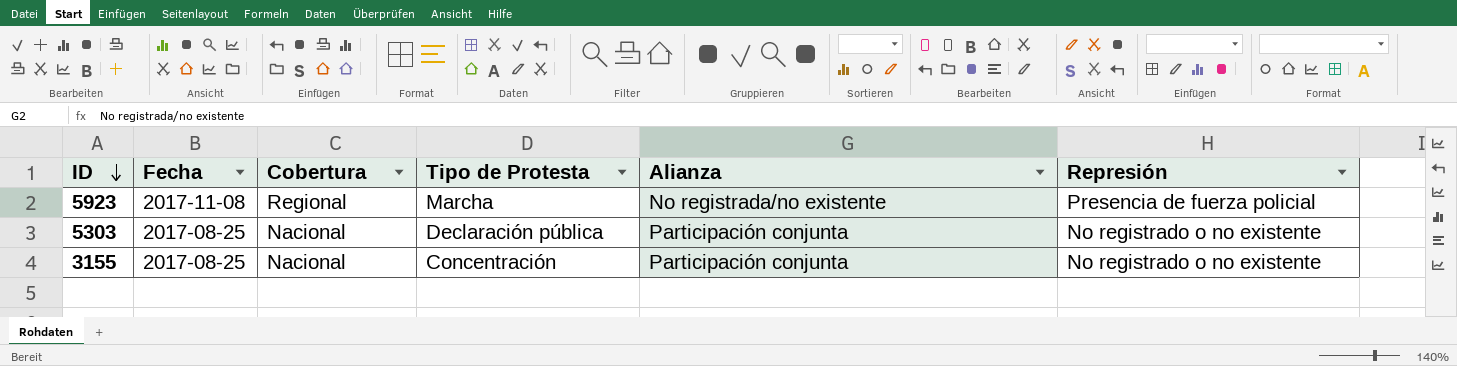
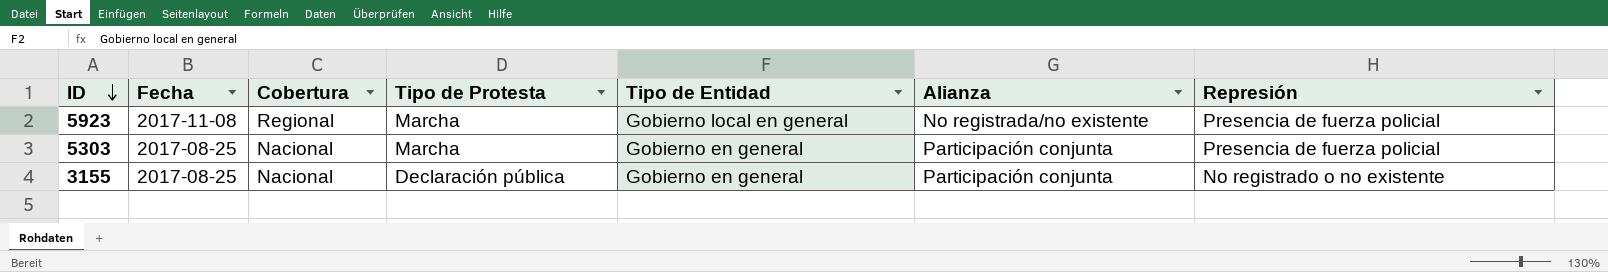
column Tipo de Entidad | position: none -> 5
5303 | Tipo de Protesta: Declaración pública -> Marcha
5303 | Represión: No registrado o no existente -> Presencia de fuerza policial
3155 | Tipo de Protesta: Concentración -> Declaración pública

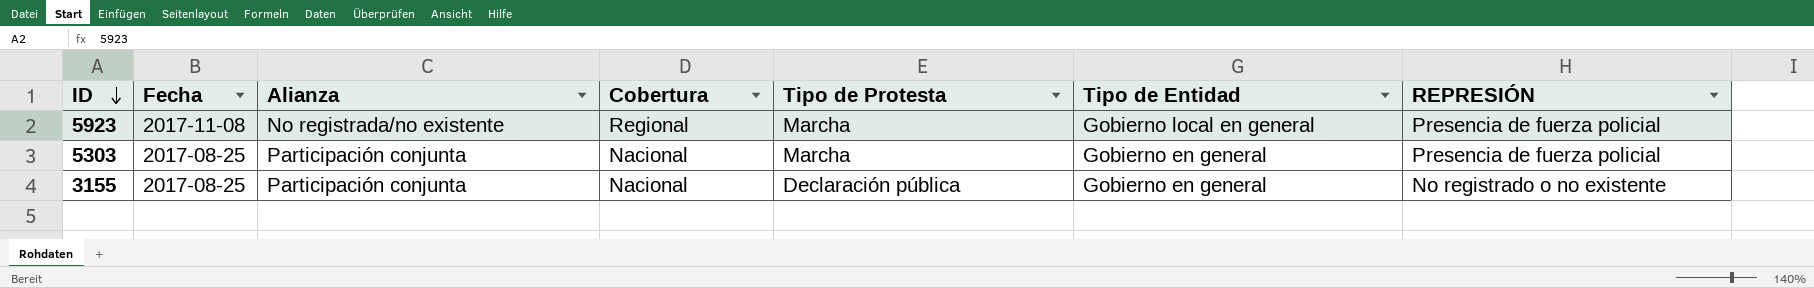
column Alianza | position: 6 -> 3
column name: Represión -> REPRESIÓN

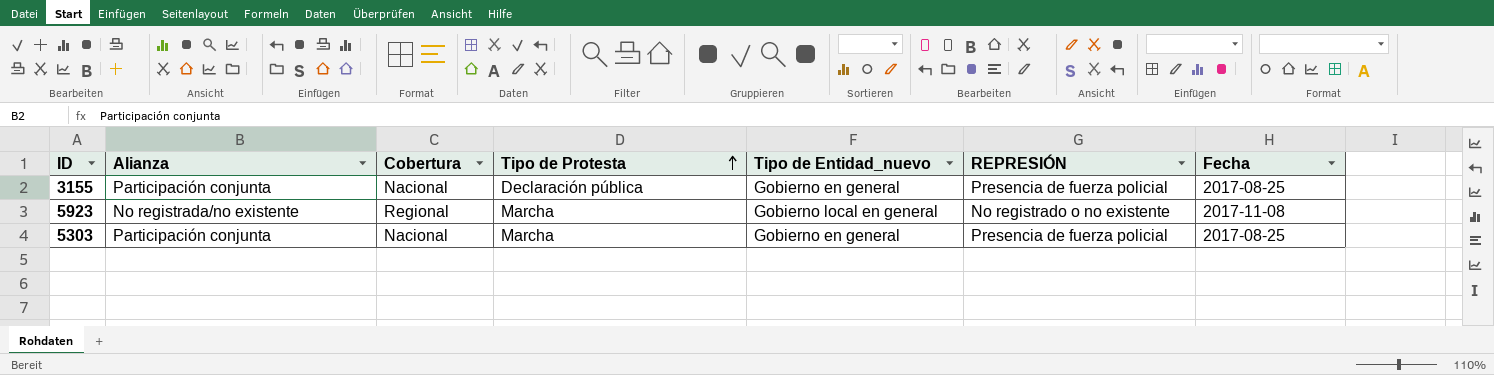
row order: ID descending -> Tipo de Protesta ascending
column name: Tipo de Entidad -> Tipo de Entidad_nuevo
column Fecha | position: 2 -> 7
3155 | REPRESIÓN: No registrado o no existente -> Presencia de fuerza policial
5923 | REPRESIÓN: Presencia de fuerza policial -> No registrado o no existente

